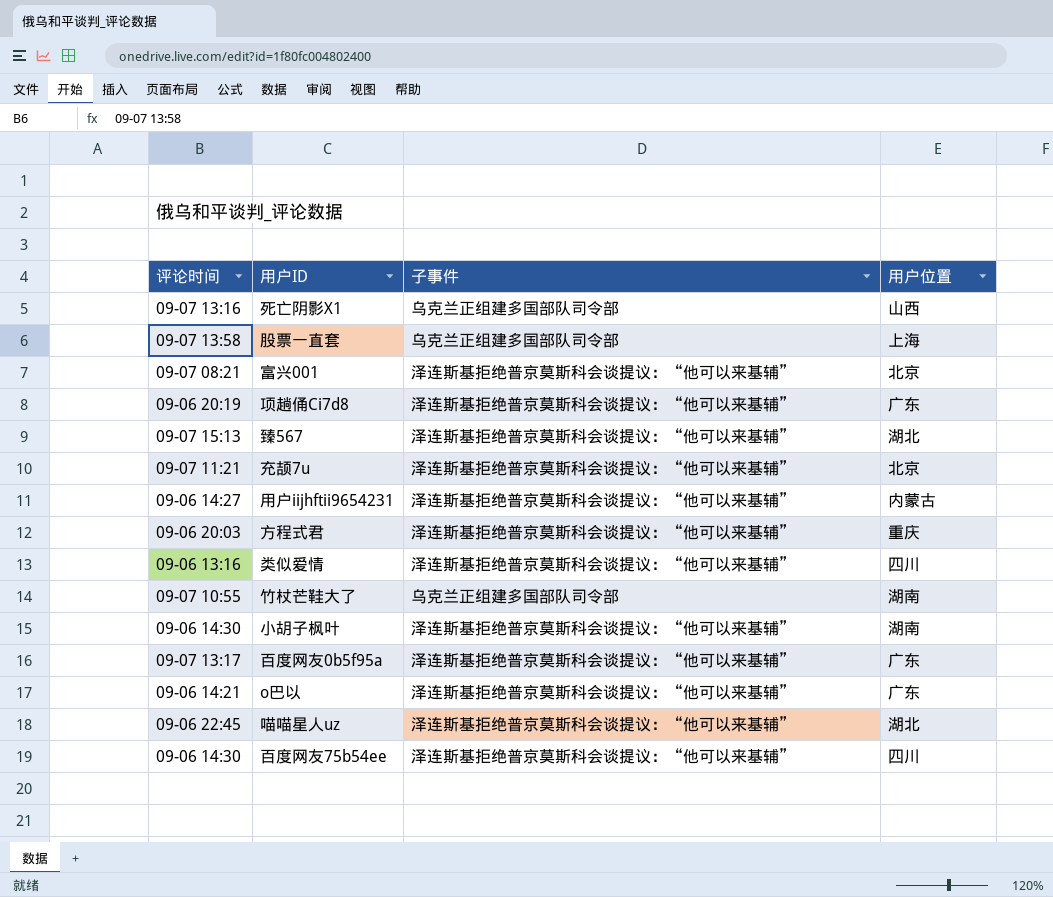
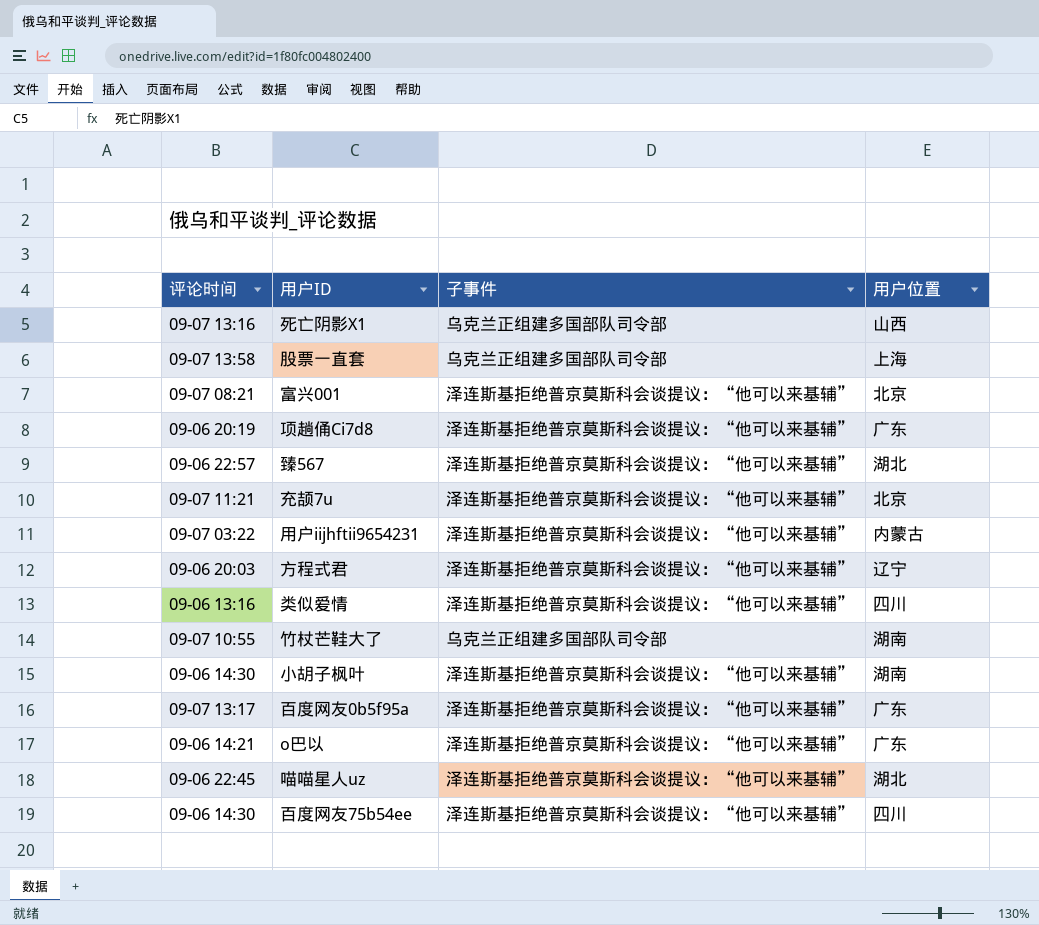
臻567 | 评论时间: 09-07 15:13 -> 09-06 22:57
用户iijhftii9654231 | 评论时间: 09-06 14:27 -> 09-07 03:22
方程式君 | 用户位置: 重庆 -> 辽宁

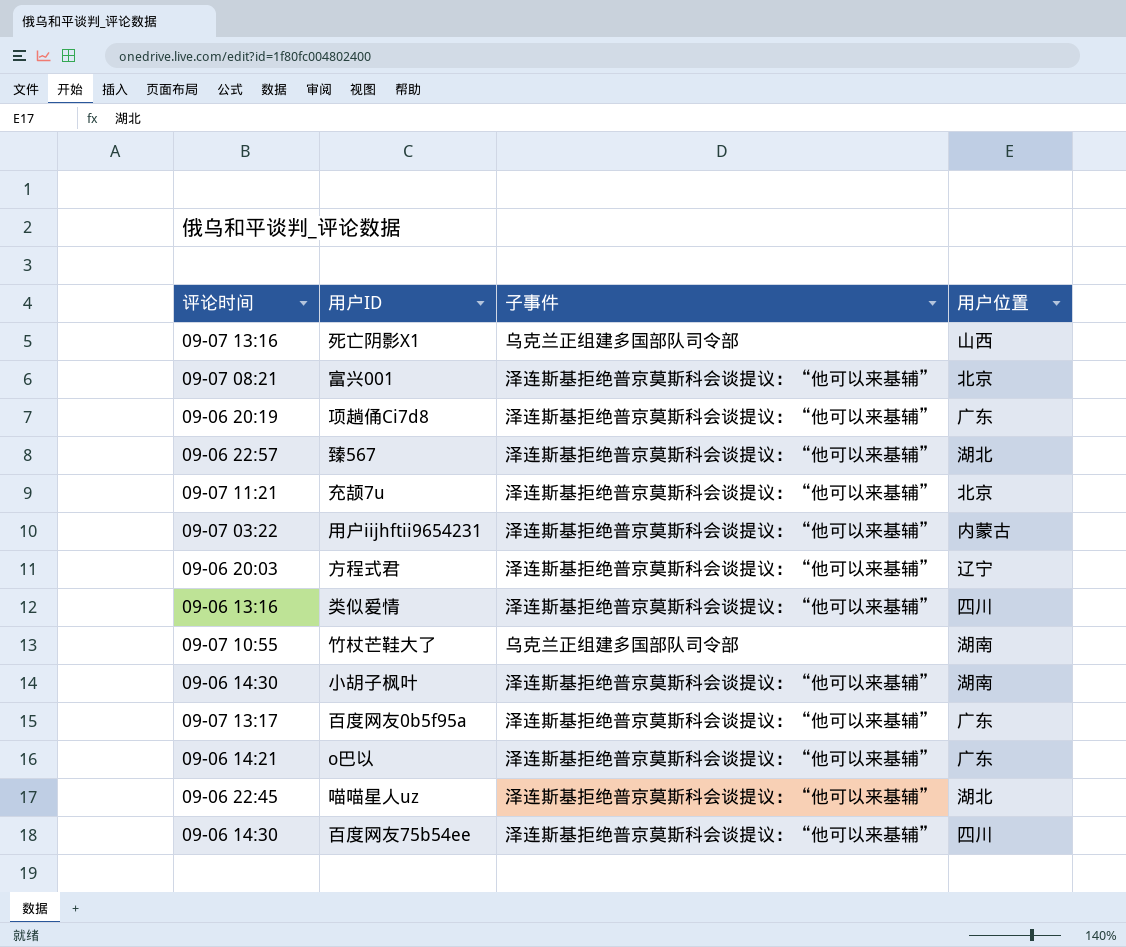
row 股票一直套: 09-07 13:58 | 乌克兰正组建多国部队司令部 | 上海 -> none

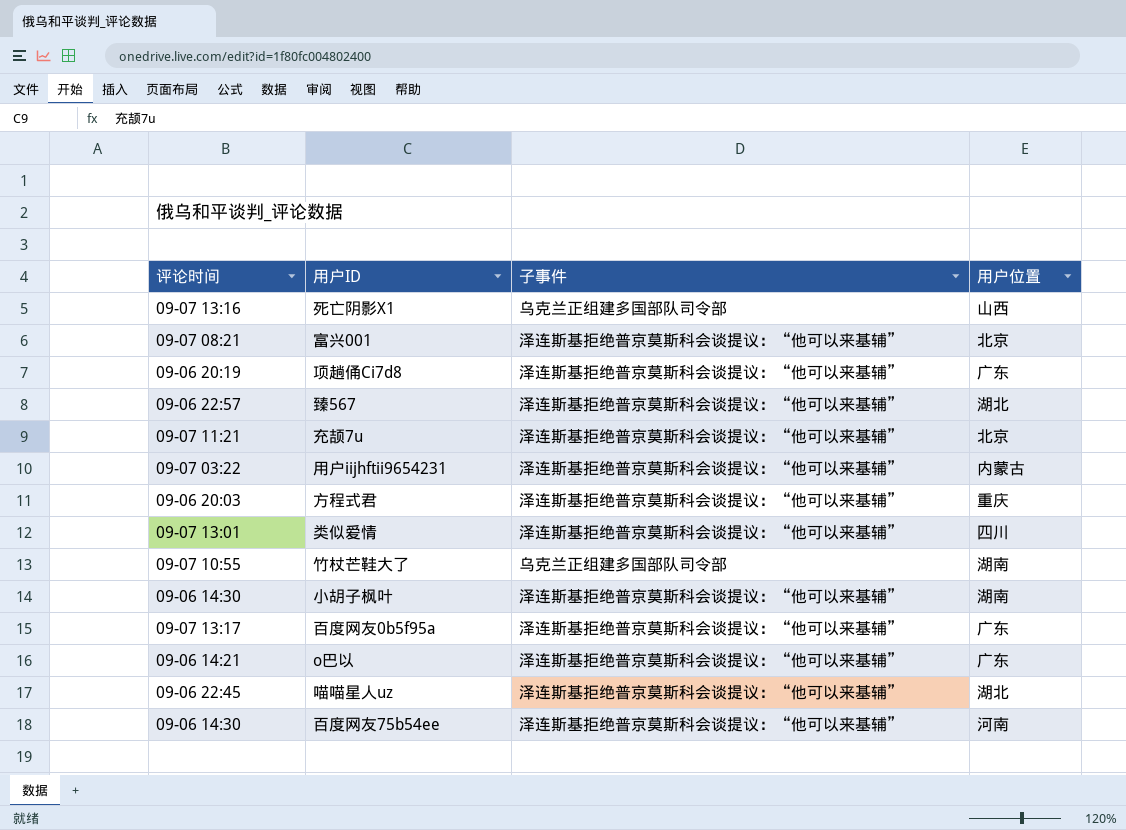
方程式君 | 用户位置: 辽宁 -> 重庆
类似爱情 | 评论时间: 09-06 13:16 -> 09-07 13:01
百度网友75b54ee | 用户位置: 四川 -> 河南

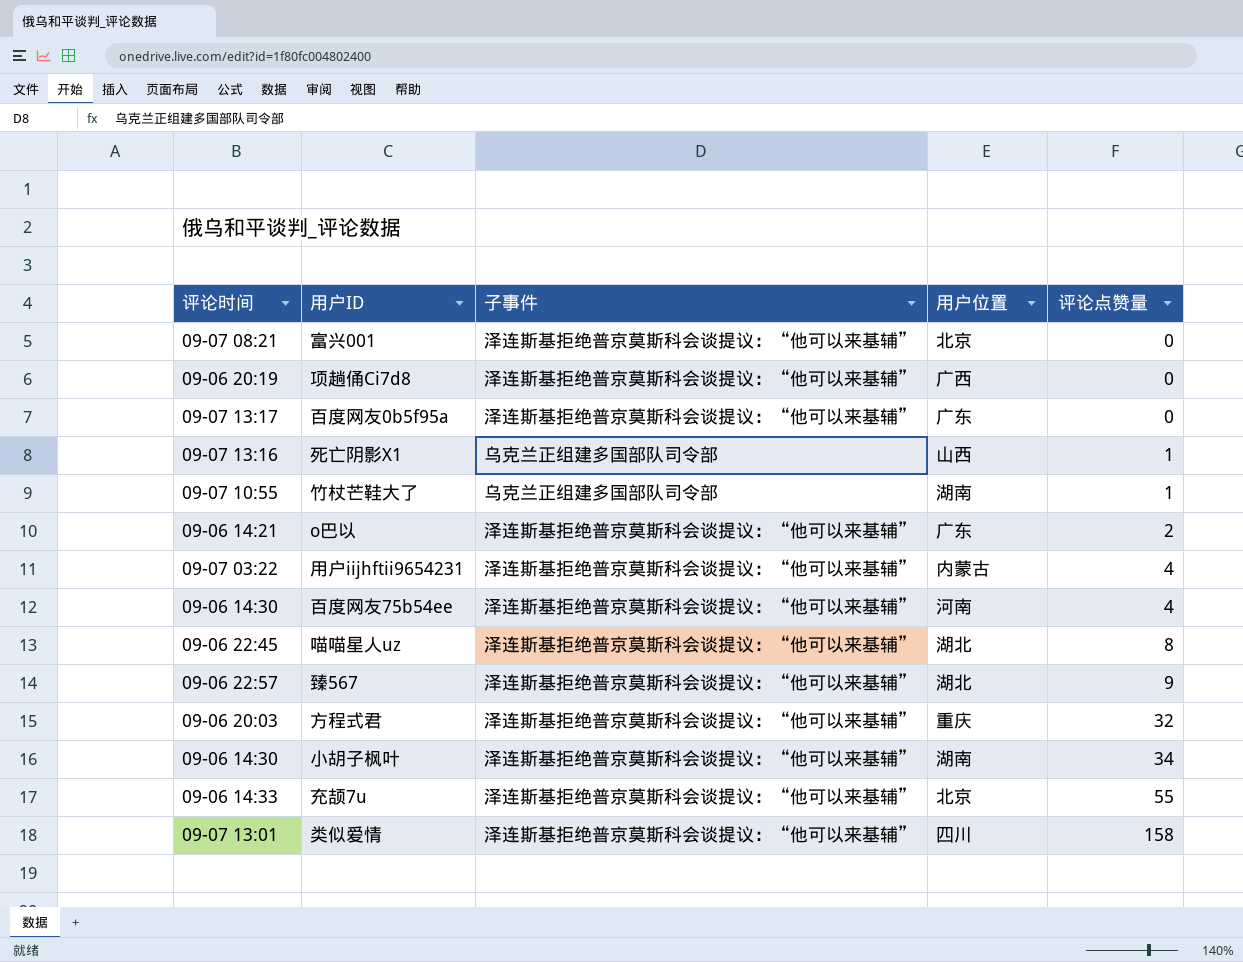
row order: none -> 评论点赞量 ascending
column 评论点赞量 | position: none -> 5
项趟俑Ci7d8 | 用户位置: 广东 -> 广西
充颉7u | 评论时间: 09-07 11:21 -> 09-06 14:33

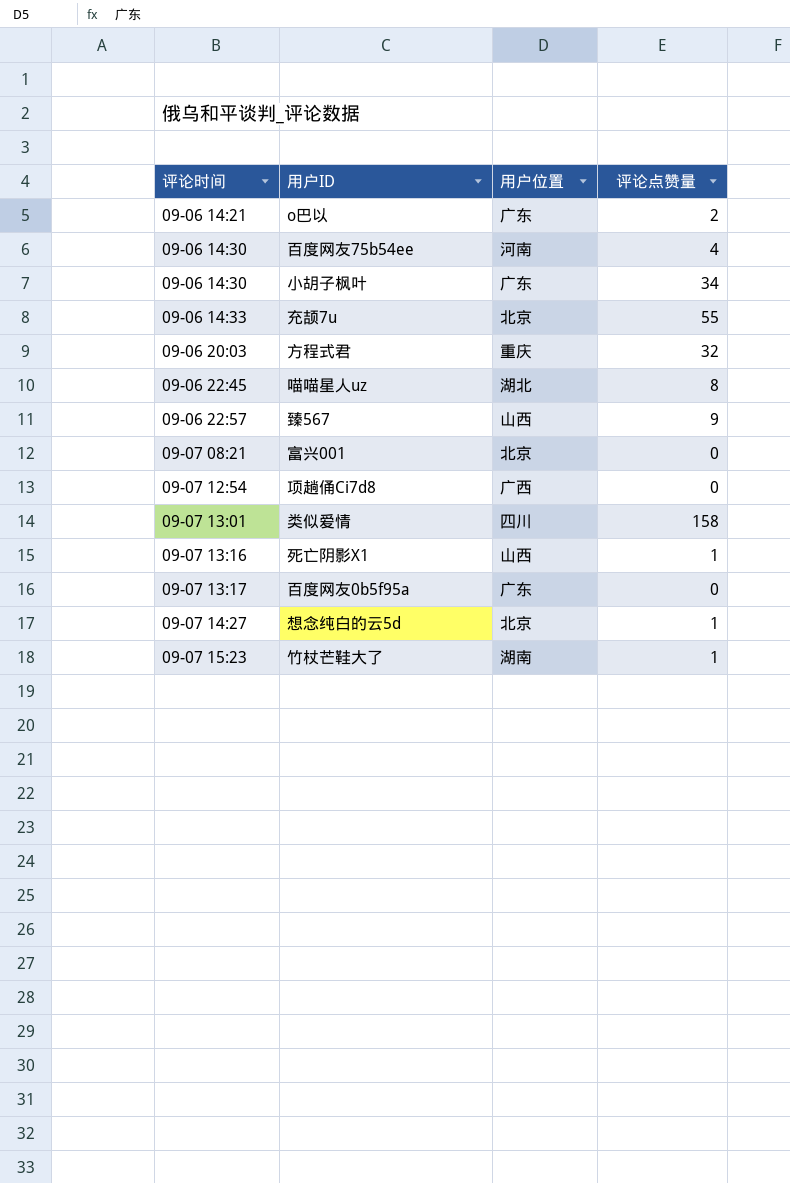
row order: 评论点赞量 ascending -> 评论时间 ascending
column 子事件 | position: 3 -> none
row 用户iijhftii9654231: 09-07 03:22 | 泽连斯基拒绝普京莫斯科会谈提议：“他可以来基辅” | 内蒙古 | 4 -> none
小胡子枫叶 | 用户位置: 湖南 -> 广东
臻567 | 用户位置: 湖北 -> 山西
项趟俑Ci7d8 | 评论时间: 09-06 20:19 -> 09-07 12:54
row 想念纯白的云5d: none -> 09-07 14:27 | 北京 | 1
竹杖芒鞋大了 | 评论时间: 09-07 10:55 -> 09-07 15:23

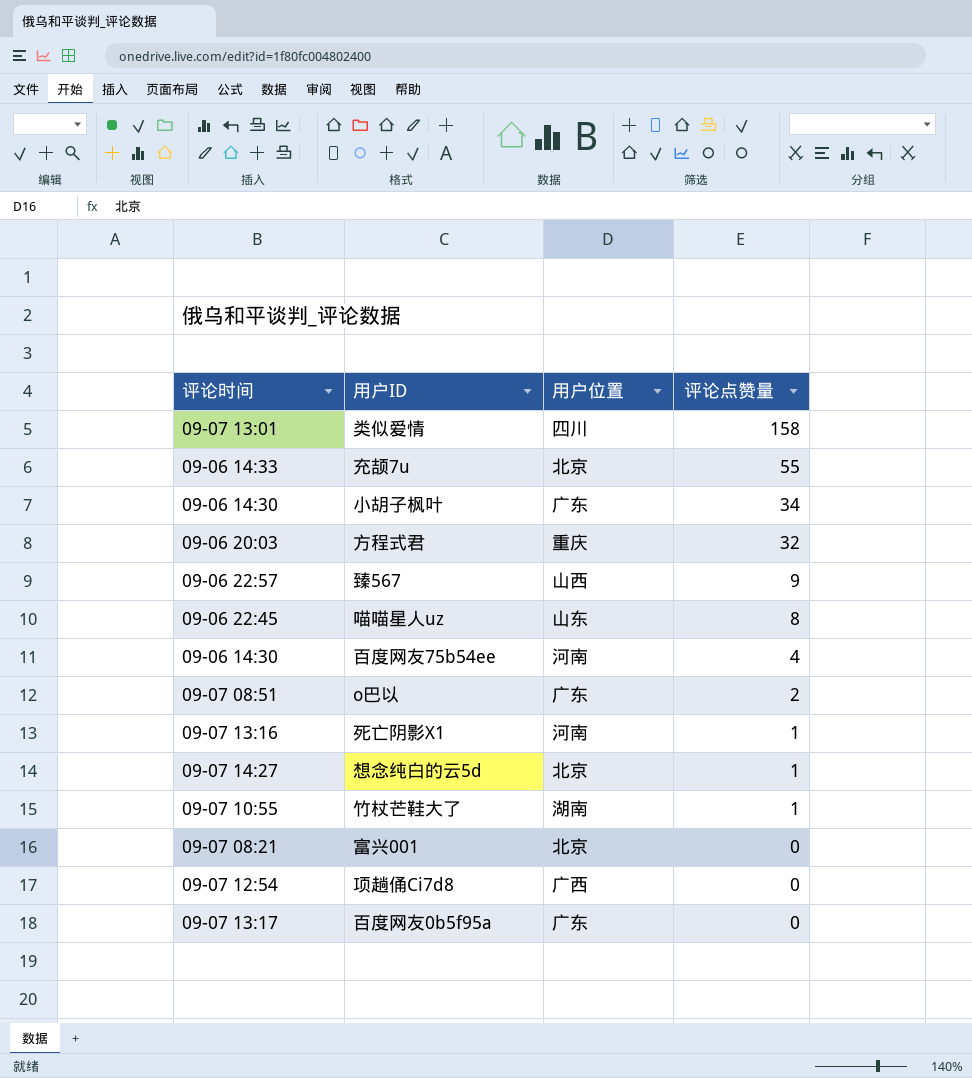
row order: 评论时间 ascending -> 评论点赞量 descending
喵喵星人uz | 用户位置: 湖北 -> 山东
o巴以 | 评论时间: 09-06 14:21 -> 09-07 08:51
死亡阴影X1 | 用户位置: 山西 -> 河南
竹杖芒鞋大了 | 评论时间: 09-07 15:23 -> 09-07 10:55

